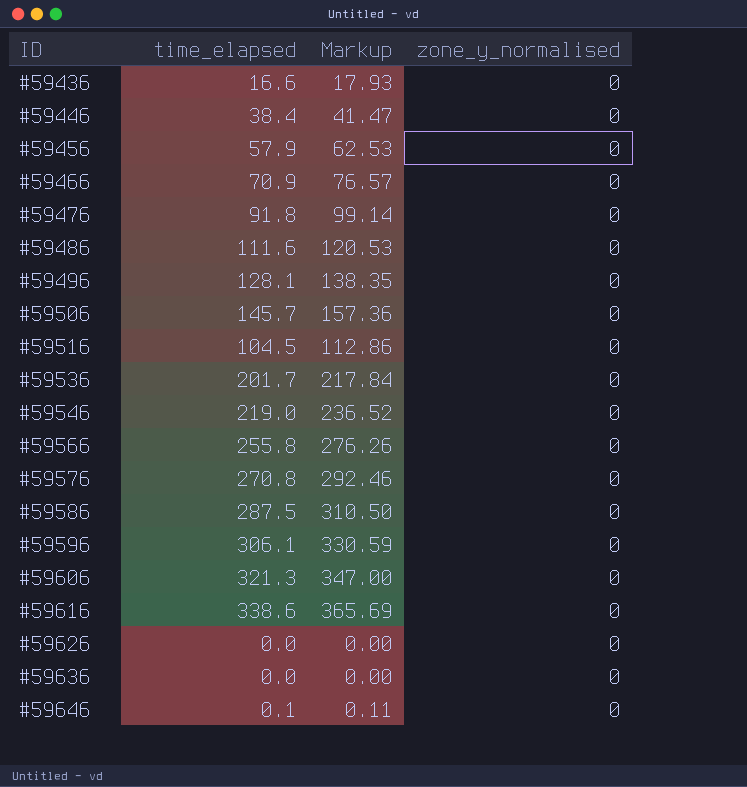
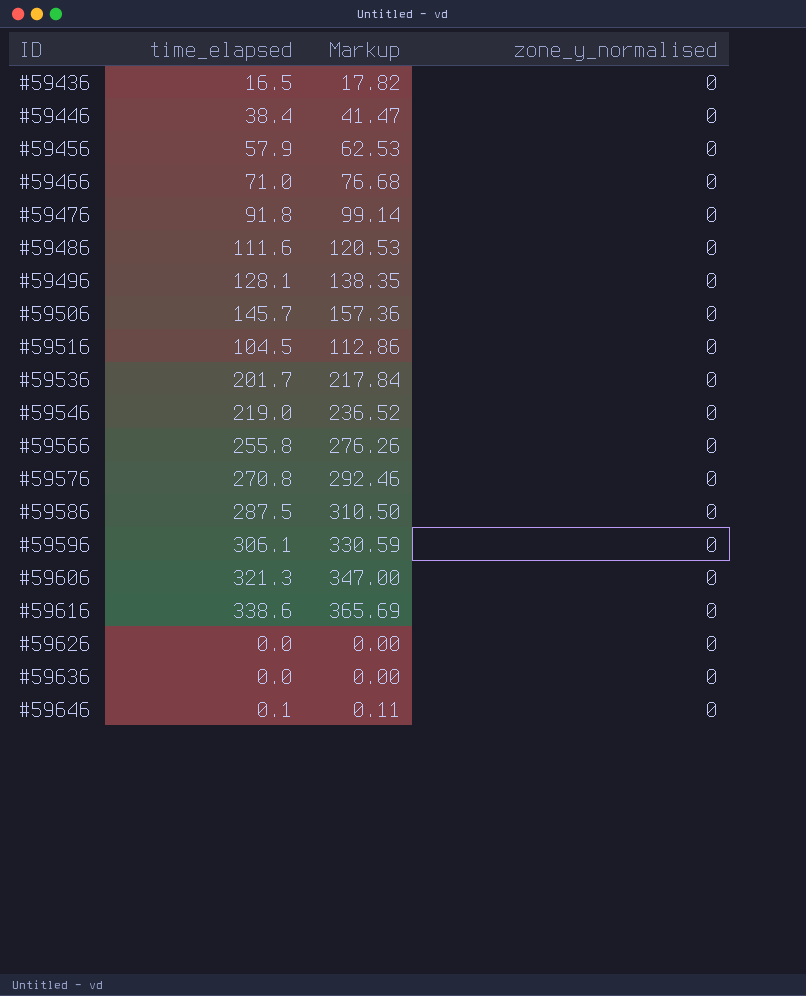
#59436 | time_elapsed: 16.6 -> 16.5
#59436 | Markup: 17.93 -> 17.82
#59466 | time_elapsed: 70.9 -> 71.0
#59466 | Markup: 76.57 -> 76.68

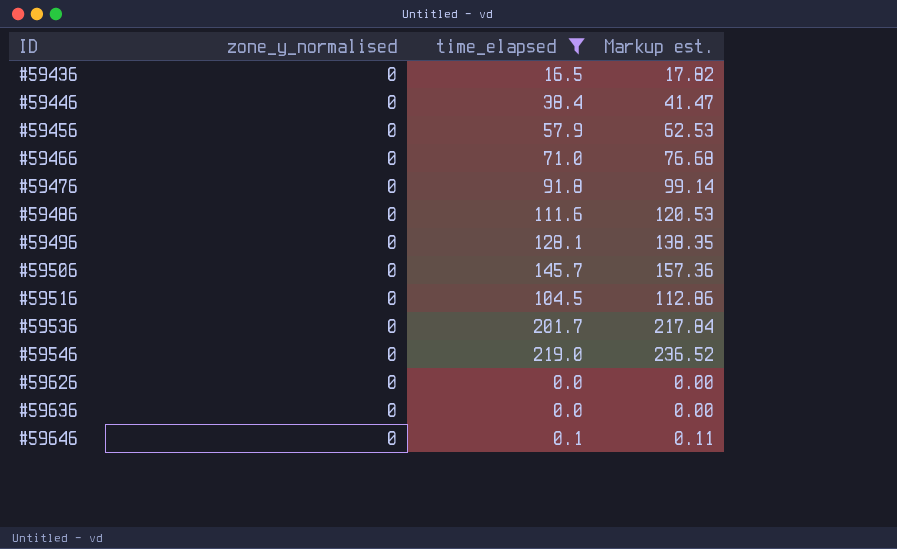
filter: none -> time_elapsed <= 219.0
column zone_y_normalised | position: 4 -> 2
column name: Markup -> Markup est.

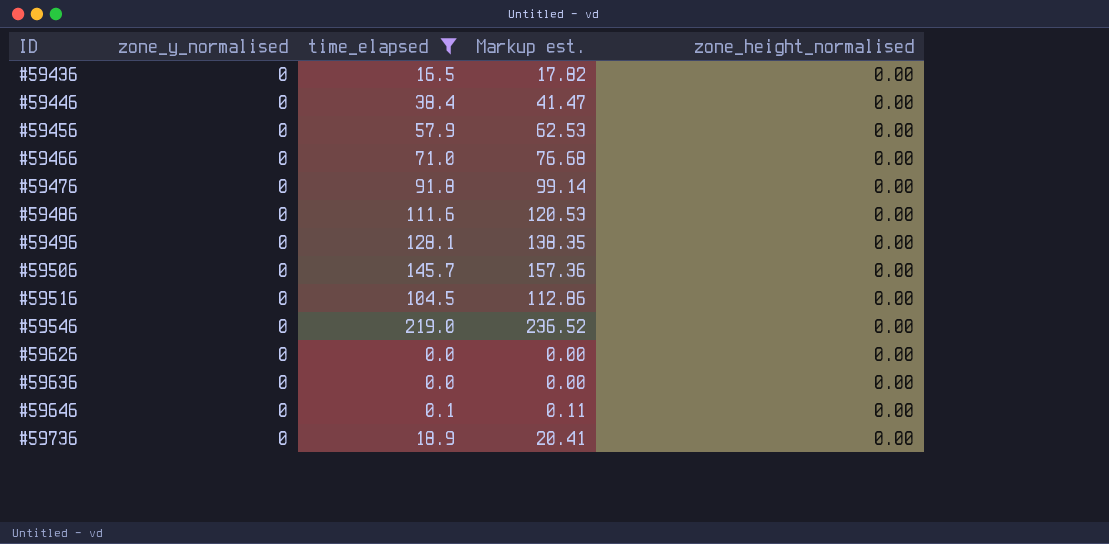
column zone_height_normalised | position: none -> 5
row #59536: 0 | 201.7 | 217.84 -> none
row #59736: none -> 0 | 18.9 | 20.41 | 0.00

